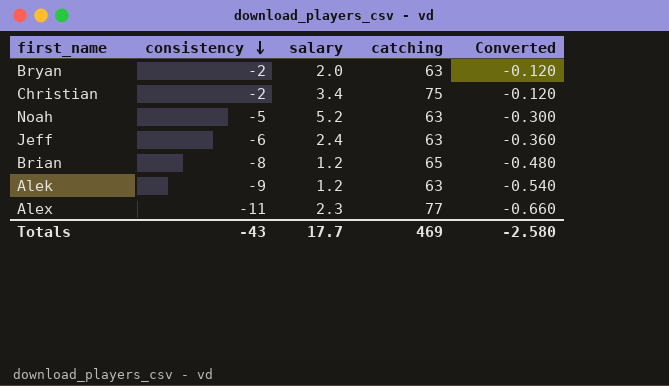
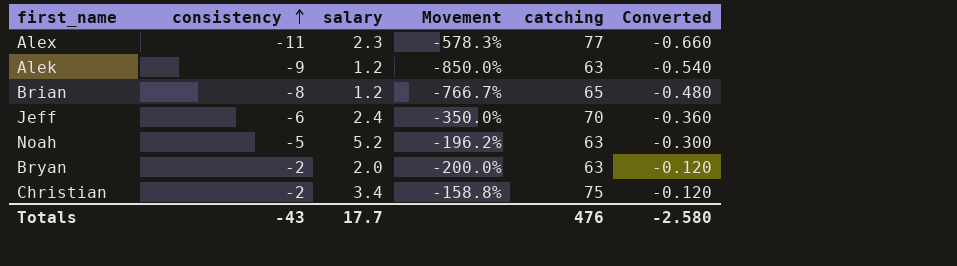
row order: consistency descending -> consistency ascending
column Movement | formula: none -> ([consistency] - [salary]) / [salary]
Jeff | catching: 63 -> 70
Totals | catching: 469 -> 476

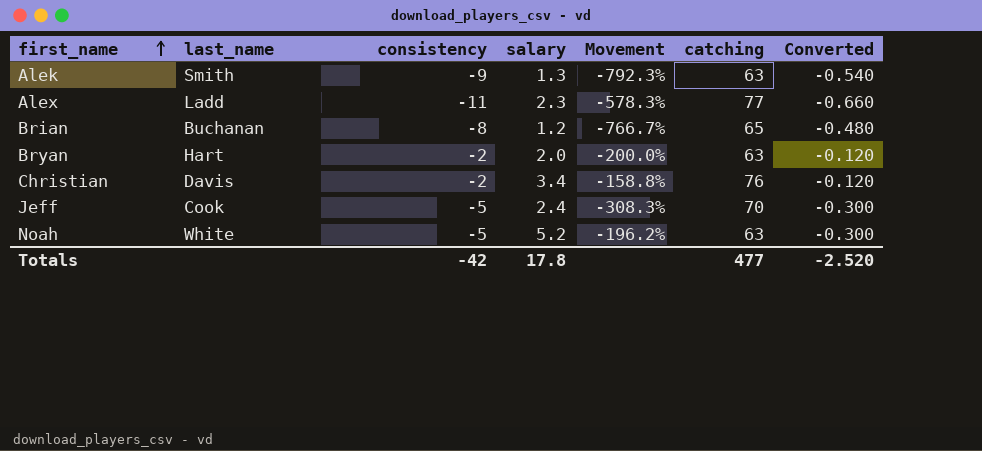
row order: consistency ascending -> first_name ascending
column last_name | position: none -> 2
Alek | salary: 1.2 -> 1.3
Alek | Movement: -850.0% -> -792.3%
Christian | catching: 75 -> 76
Jeff | consistency: -6 -> -5
Jeff | Movement: -350.0% -> -308.3%
Jeff | Converted: -0.360 -> -0.300
Totals | consistency: -43 -> -42
Totals | salary: 17.7 -> 17.8
Totals | catching: 476 -> 477
Totals | Converted: -2.580 -> -2.520

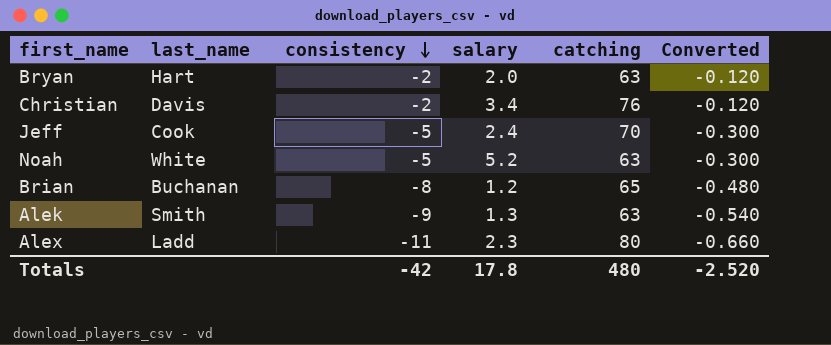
row order: first_name ascending -> consistency descending
column Movement | formula: ([consistency] - [salary]) / [salary] -> none
Alex | catching: 77 -> 80
Totals | catching: 477 -> 480

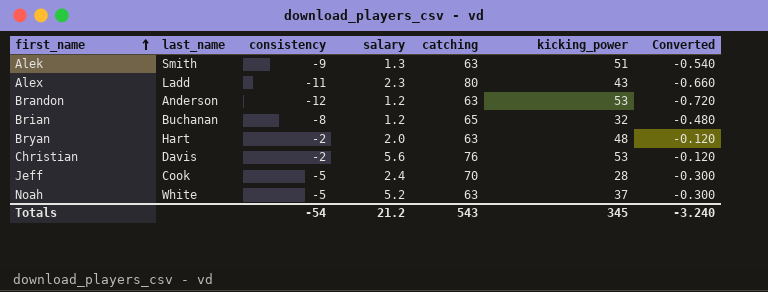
row order: consistency descending -> first_name ascending
column kicking_power | position: none -> 6
row Brandon: none -> Anderson | -12 | 1.2 | 63 | 53 | -0.720
Christian | salary: 3.4 -> 5.6
Totals | consistency: -42 -> -54
Totals | salary: 17.8 -> 21.2
Totals | catching: 480 -> 543
Totals | Converted: -2.520 -> -3.240

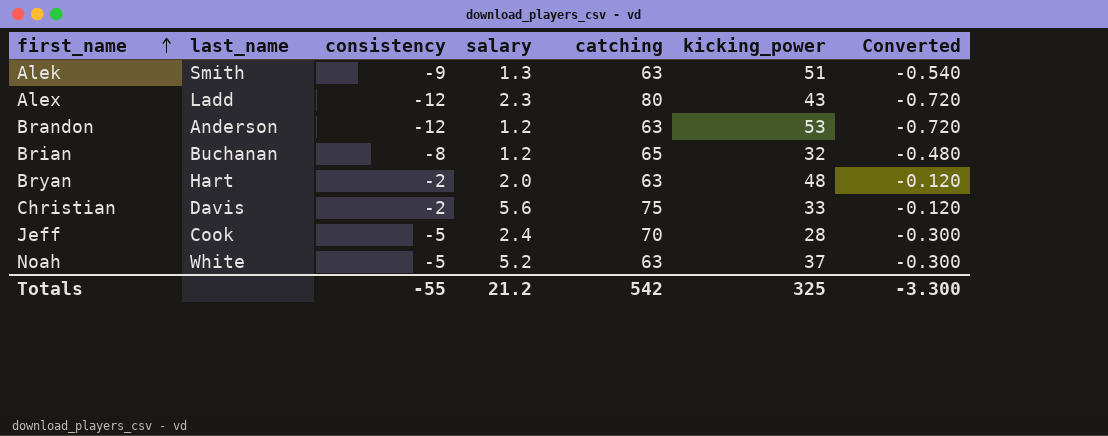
Alex | consistency: -11 -> -12
Alex | Converted: -0.660 -> -0.720
Christian | catching: 76 -> 75
Christian | kicking_power: 53 -> 33
Totals | consistency: -54 -> -55
Totals | catching: 543 -> 542
Totals | kicking_power: 345 -> 325
Totals | Converted: -3.240 -> -3.300

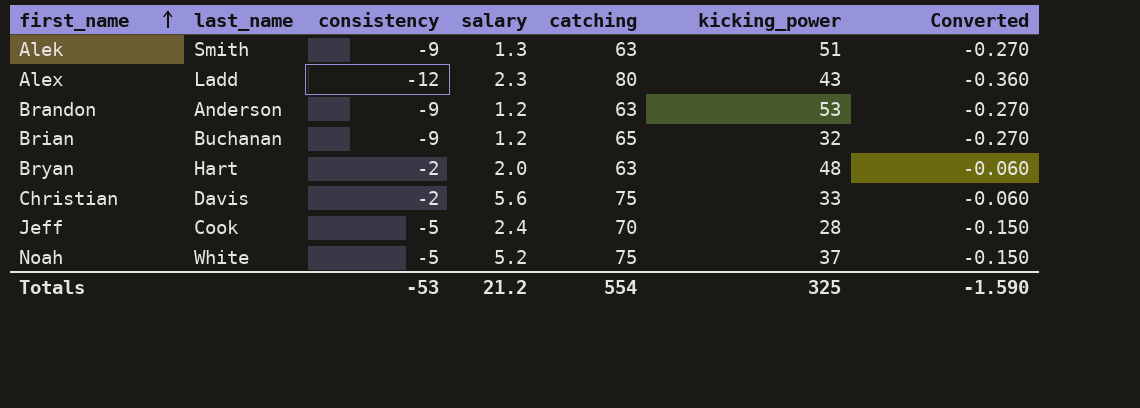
column Converted | formula: [consistency] * 0.06 -> [consistency] * 0.03
Brandon | consistency: -12 -> -9
Brian | consistency: -8 -> -9
Noah | catching: 63 -> 75
Totals | consistency: -55 -> -53
Totals | catching: 542 -> 554
Totals | Converted: -3.300 -> -1.590

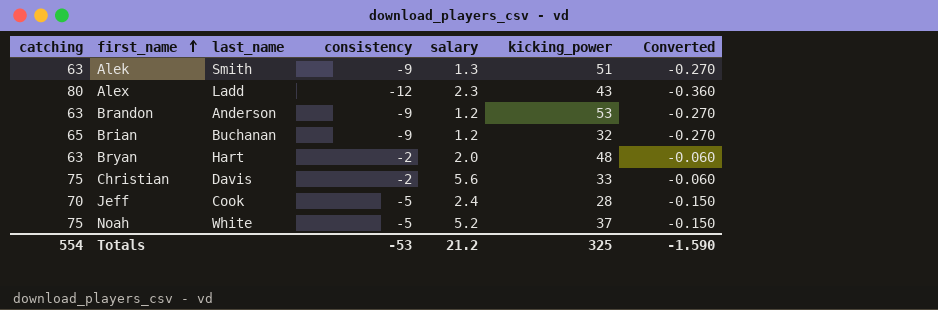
column catching | position: 5 -> 1

